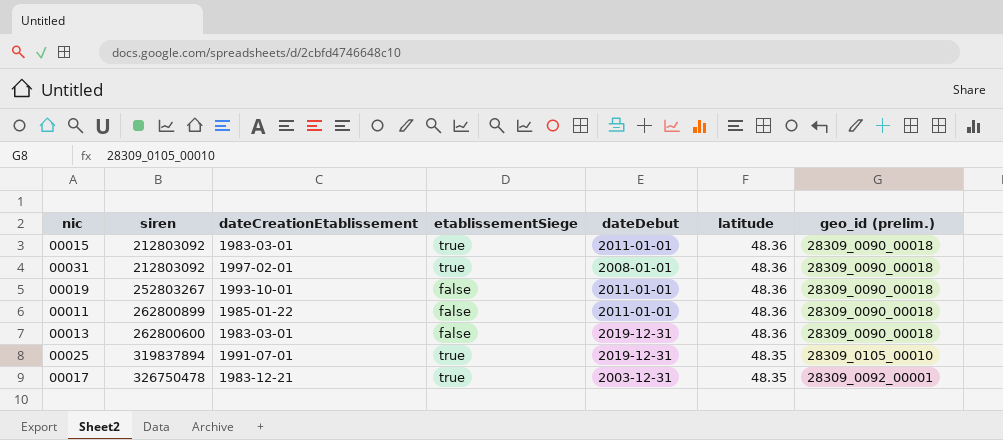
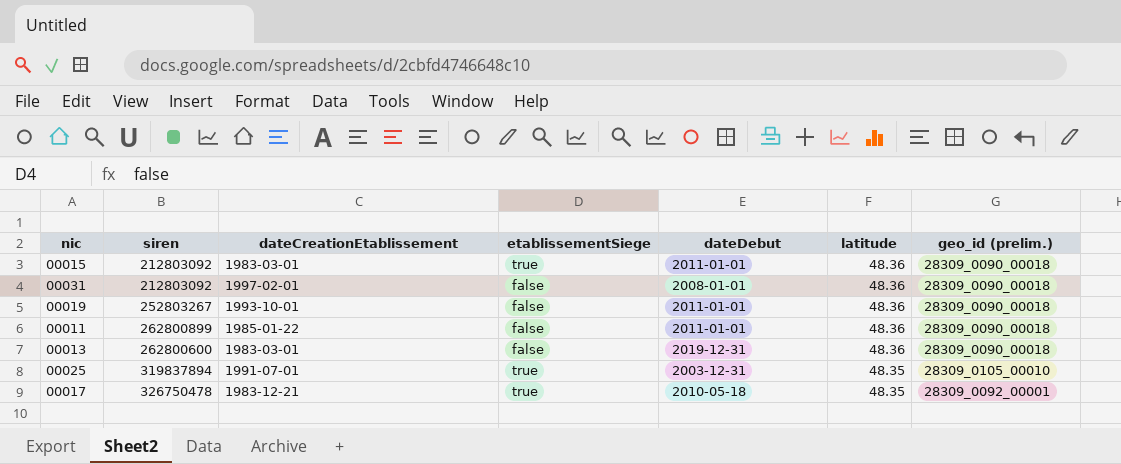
00031 | etablissementSiege: true -> false
00025 | dateDebut: 2019-12-31 -> 2003-12-31
00017 | dateDebut: 2003-12-31 -> 2010-05-18

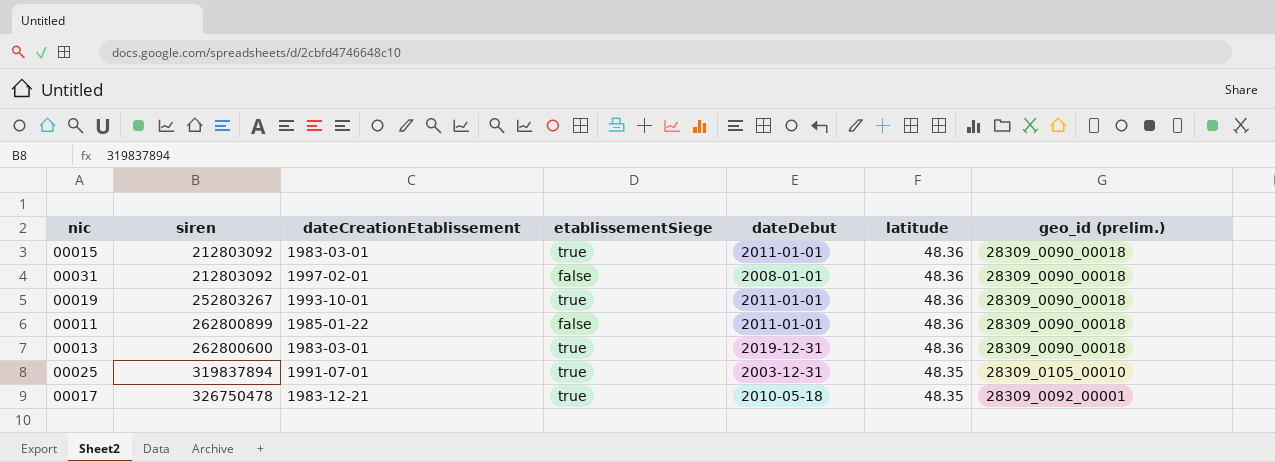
00019 | etablissementSiege: false -> true
00013 | etablissementSiege: false -> true

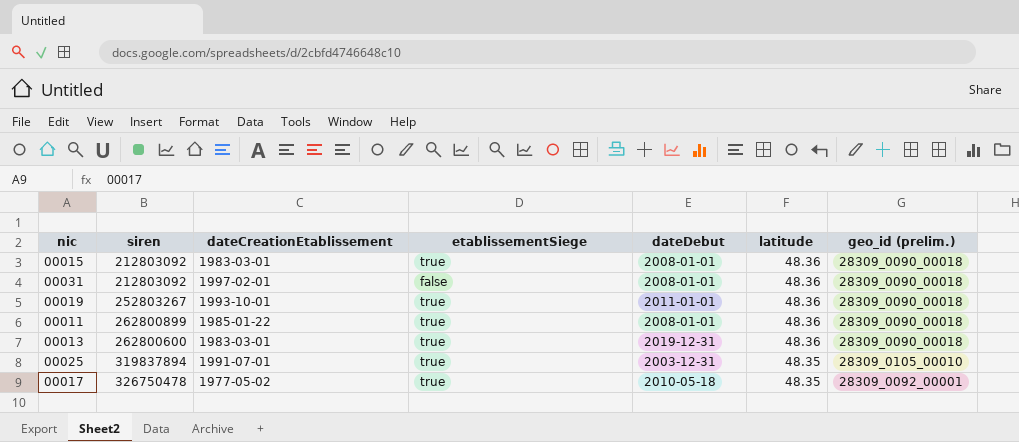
00015 | dateDebut: 2011-01-01 -> 2008-01-01
00011 | etablissementSiege: false -> true
00011 | dateDebut: 2011-01-01 -> 2008-01-01
00017 | dateCreationEtablissement: 1983-12-21 -> 1977-05-02

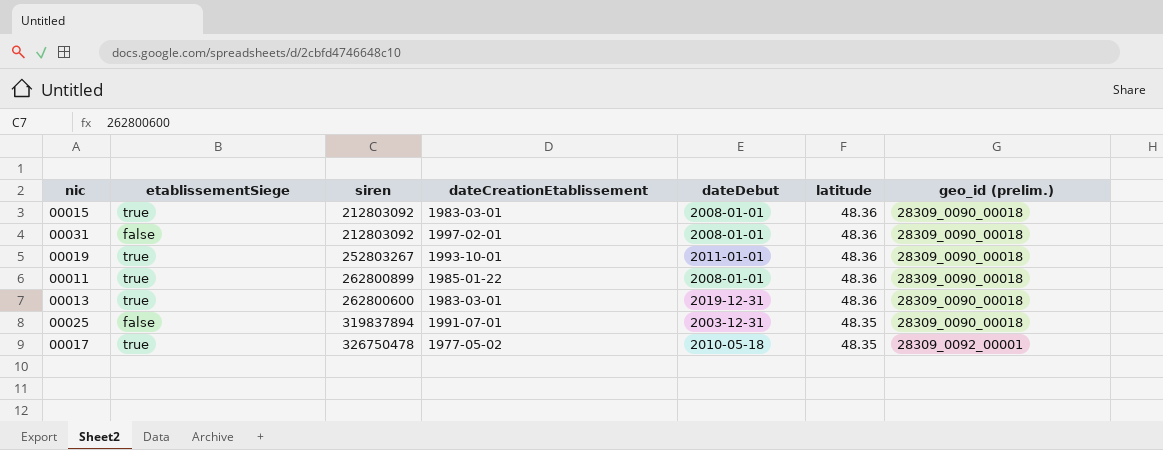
column etablissementSiege | position: 4 -> 2
00025 | etablissementSiege: true -> false
00025 | geo_id (prelim.): 28309_0105_00010 -> 28309_0090_00018

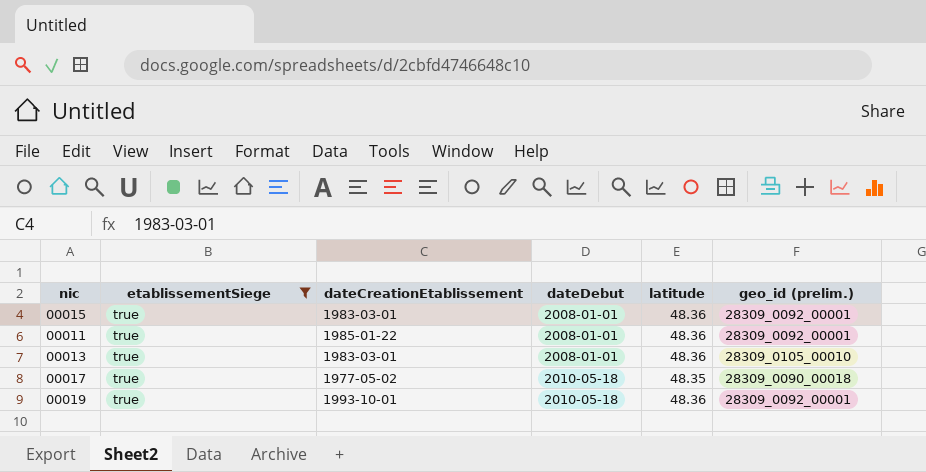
filter: none -> etablissementSiege = true
row order: latitude descending -> dateDebut ascending
column siren | position: 3 -> none
00015 | geo_id (prelim.): 28309_0090_00018 -> 28309_0092_00001
00011 | geo_id (prelim.): 28309_0090_00018 -> 28309_0092_00001
00013 | dateDebut: 2019-12-31 -> 2008-01-01
00013 | geo_id (prelim.): 28309_0090_00018 -> 28309_0105_00010
00017 | geo_id (prelim.): 28309_0092_00001 -> 28309_0090_00018
00019 | dateDebut: 2011-01-01 -> 2010-05-18
00019 | geo_id (prelim.): 28309_0090_00018 -> 28309_0092_00001

